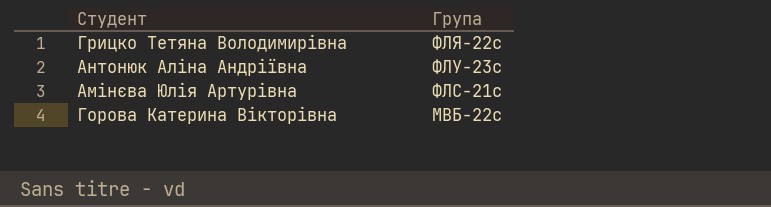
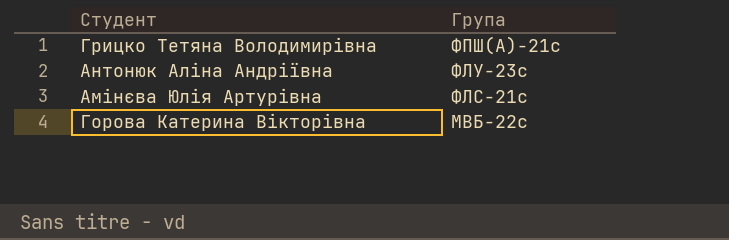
Грицко Тетяна Володимирівна | Група: ФЛЯ-22с -> ФПШ(А)-21с

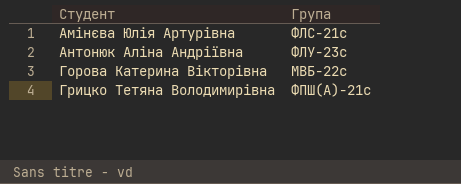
row order: Група descending -> Студент ascending

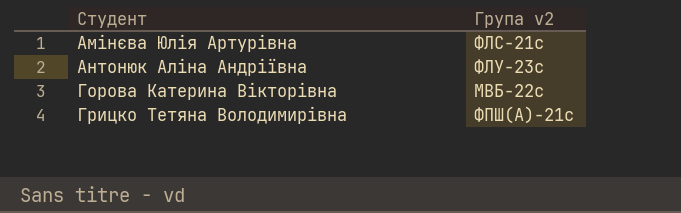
column name: Група -> Група v2

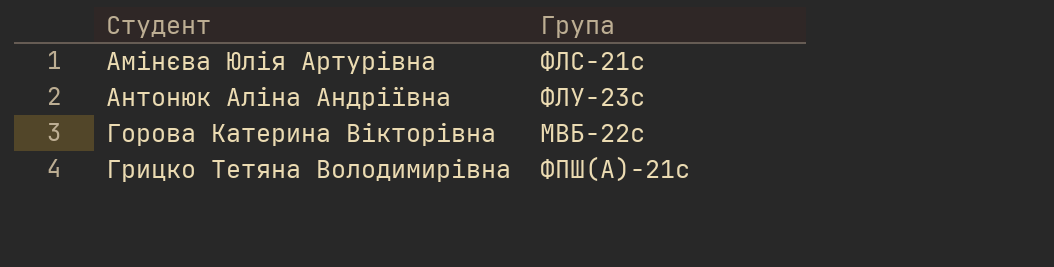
column name: Група v2 -> Група

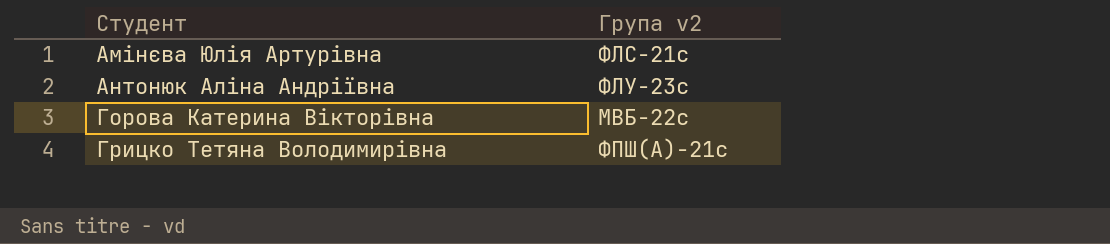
column name: Група -> Група v2

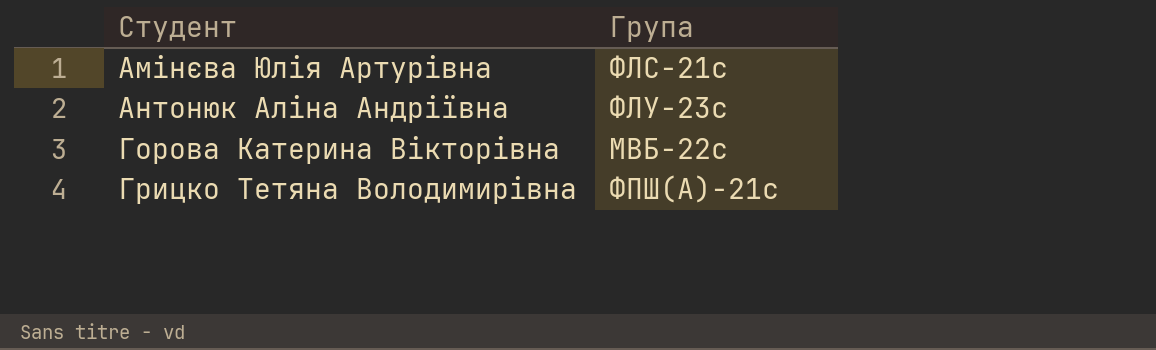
column name: Група v2 -> Група

